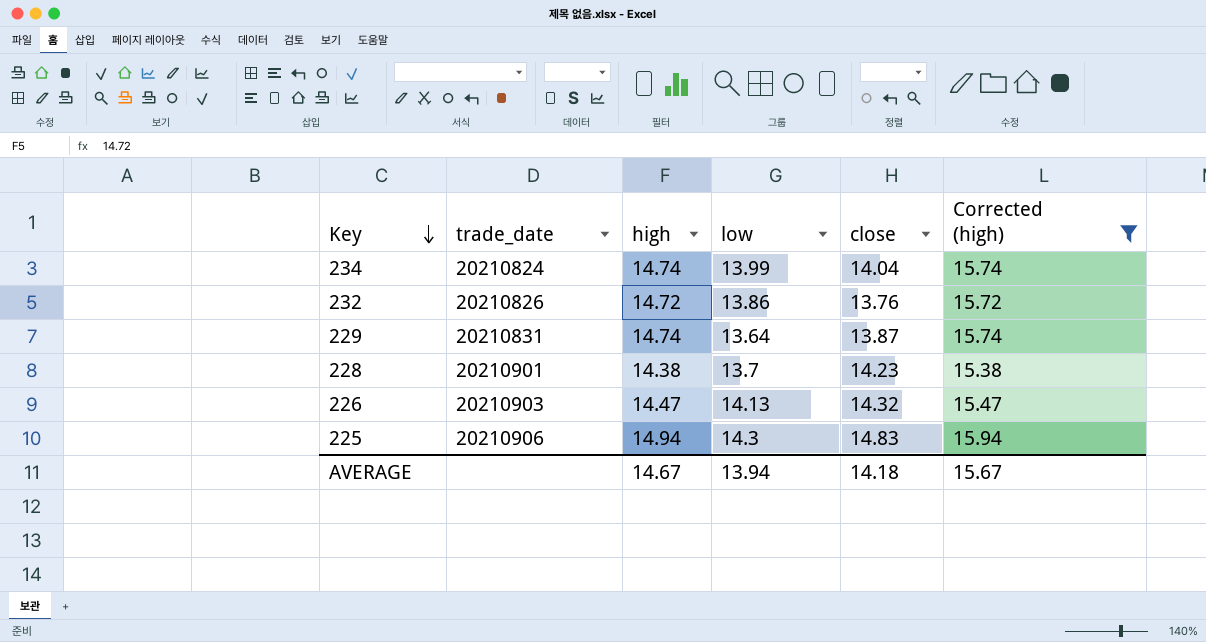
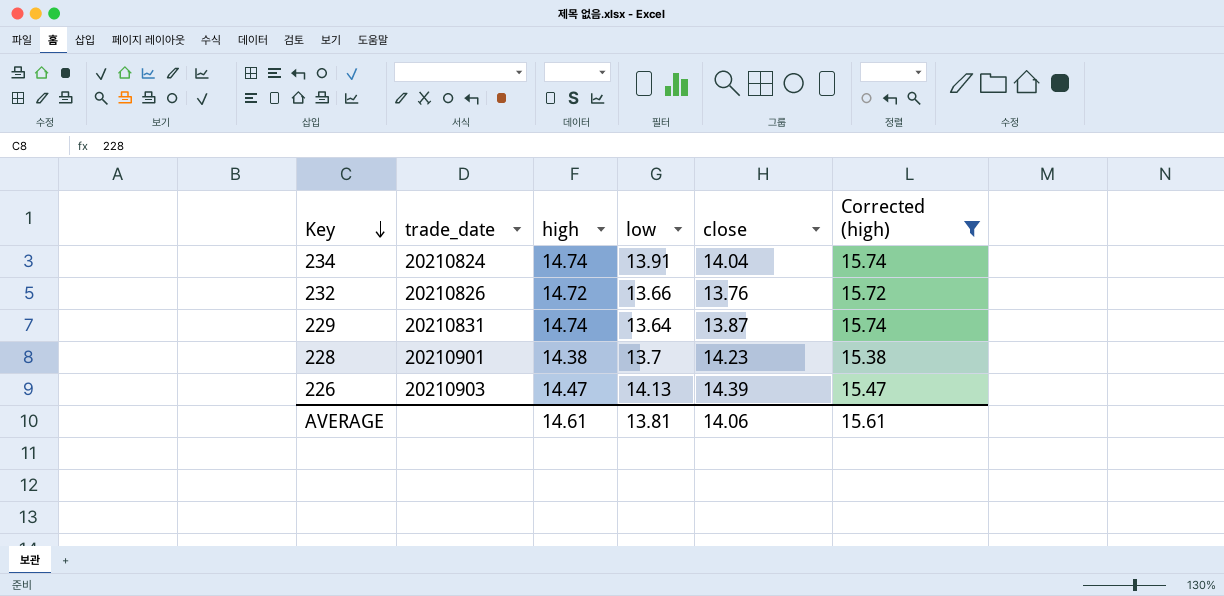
row 225: 20210906 | 14.94 | 14.3 | 14.83 | 15.94 -> none
234 | low: 13.99 -> 13.91
232 | low: 13.86 -> 13.66
226 | close: 14.32 -> 14.39
AVERAGE | high: 14.67 -> 14.61
AVERAGE | low: 13.94 -> 13.81
AVERAGE | close: 14.18 -> 14.06
AVERAGE | Corrected (high): 15.67 -> 15.61

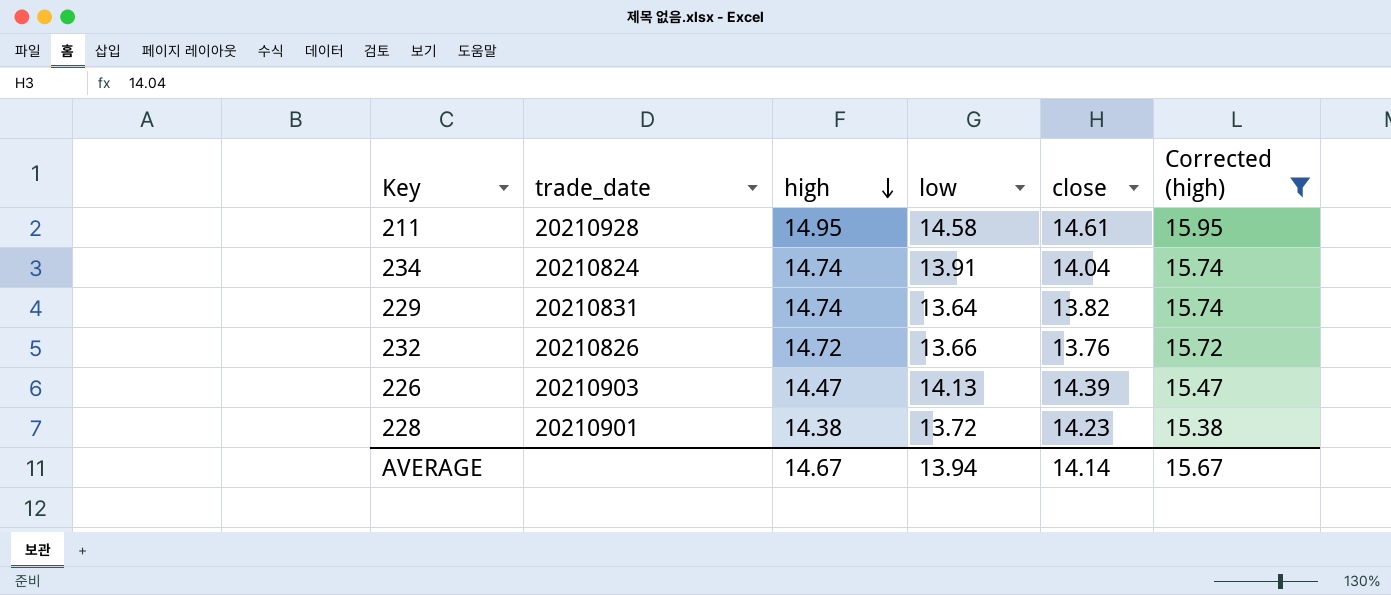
row order: Key descending -> high descending
row 211: none -> 20210928 | 14.95 | 14.58 | 14.61 | 15.95
229 | close: 13.87 -> 13.82
228 | low: 13.7 -> 13.72
AVERAGE | high: 14.61 -> 14.67
AVERAGE | low: 13.81 -> 13.94
AVERAGE | close: 14.06 -> 14.14
AVERAGE | Corrected (high): 15.61 -> 15.67

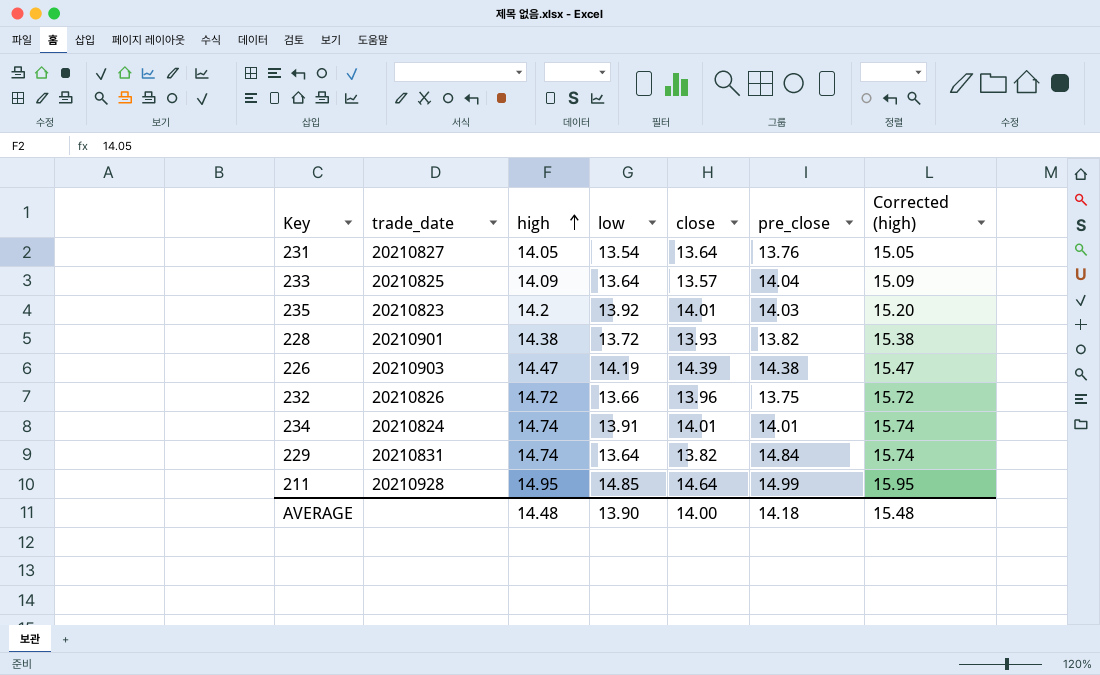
filter: Corrected (high) >= 15.38 -> none
row order: high descending -> high ascending
column pre_close | position: none -> 6
228 | close: 14.23 -> 13.93
226 | low: 14.13 -> 14.19
232 | close: 13.76 -> 13.96
234 | close: 14.04 -> 14.01
211 | low: 14.58 -> 14.85
211 | close: 14.61 -> 14.64
AVERAGE | high: 14.67 -> 14.48
AVERAGE | low: 13.94 -> 13.90
AVERAGE | close: 14.14 -> 14.00
AVERAGE | Corrected (high): 15.67 -> 15.48

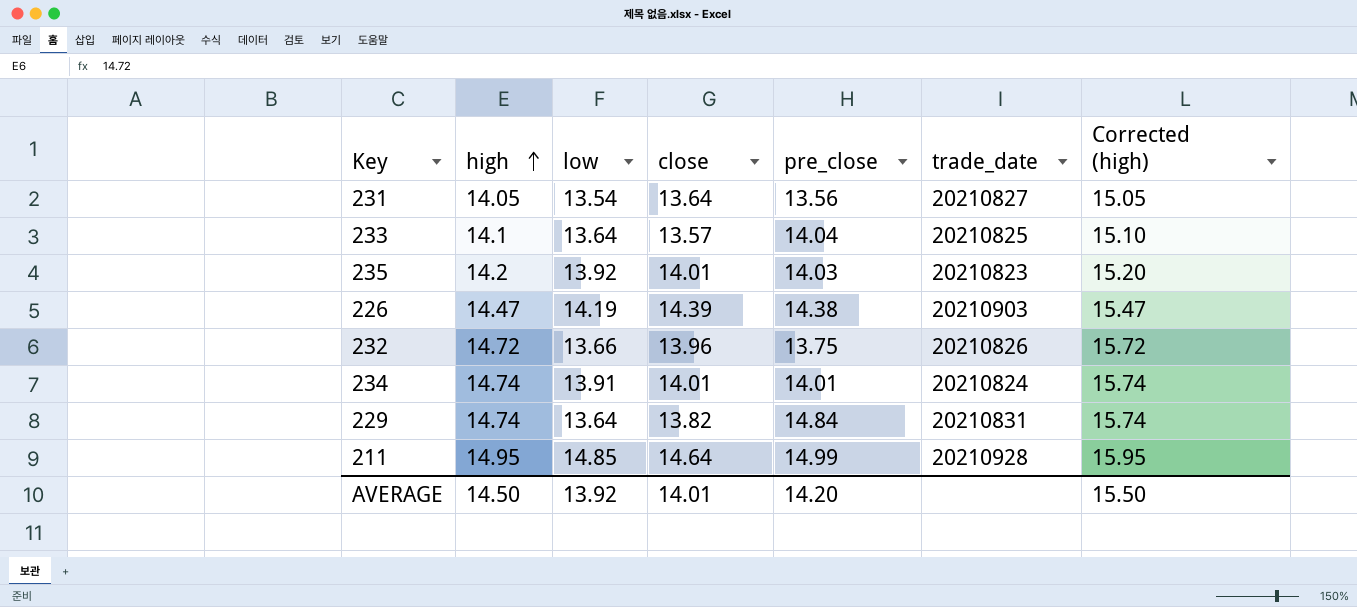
column trade_date | position: 2 -> 6
row 228: 20210901 | 14.38 | 13.72 | 13.93 | 13.82 | 15.38 -> none
231 | pre_close: 13.76 -> 13.56
233 | high: 14.09 -> 14.1
233 | Corrected (high): 15.09 -> 15.10
AVERAGE | high: 14.48 -> 14.50
AVERAGE | low: 13.90 -> 13.92
AVERAGE | close: 14.00 -> 14.01
AVERAGE | pre_close: 14.18 -> 14.20
AVERAGE | Corrected (high): 15.48 -> 15.50

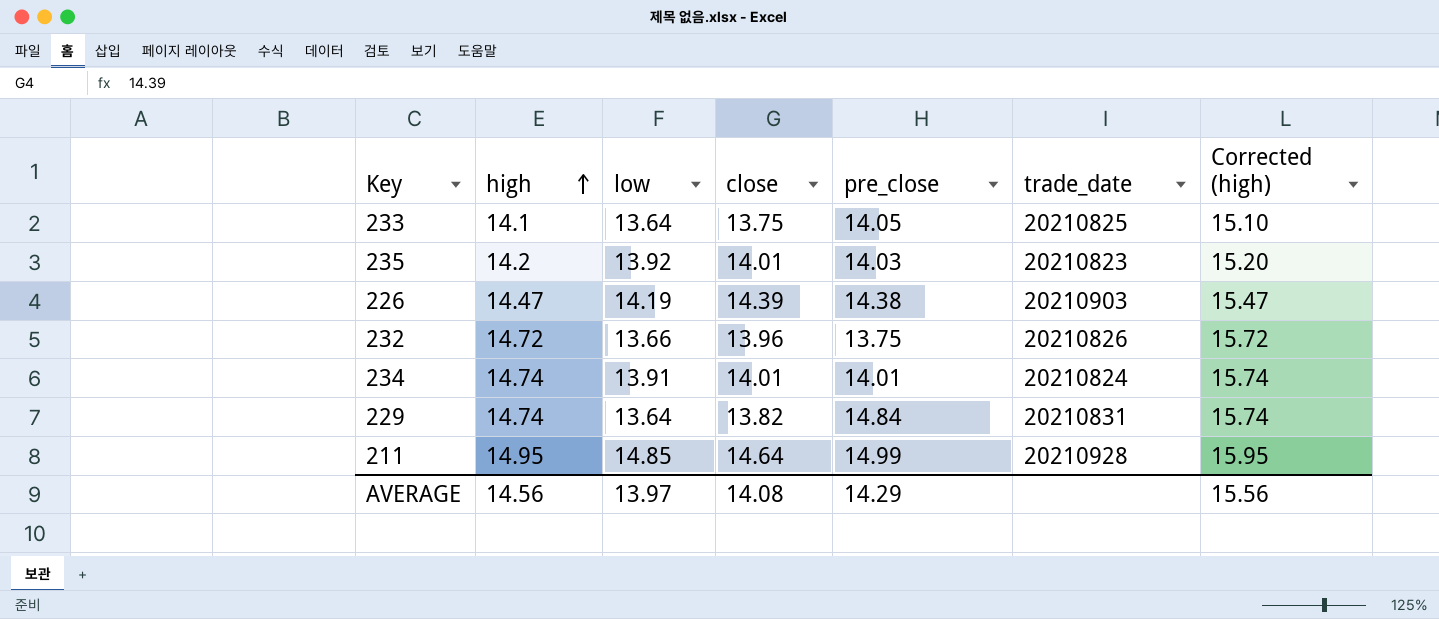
row 231: 14.05 | 13.54 | 13.64 | 13.56 | 20210827 | 15.05 -> none
233 | close: 13.57 -> 13.75
233 | pre_close: 14.04 -> 14.05
AVERAGE | high: 14.50 -> 14.56
AVERAGE | low: 13.92 -> 13.97
AVERAGE | close: 14.01 -> 14.08
AVERAGE | pre_close: 14.20 -> 14.29
AVERAGE | Corrected (high): 15.50 -> 15.56

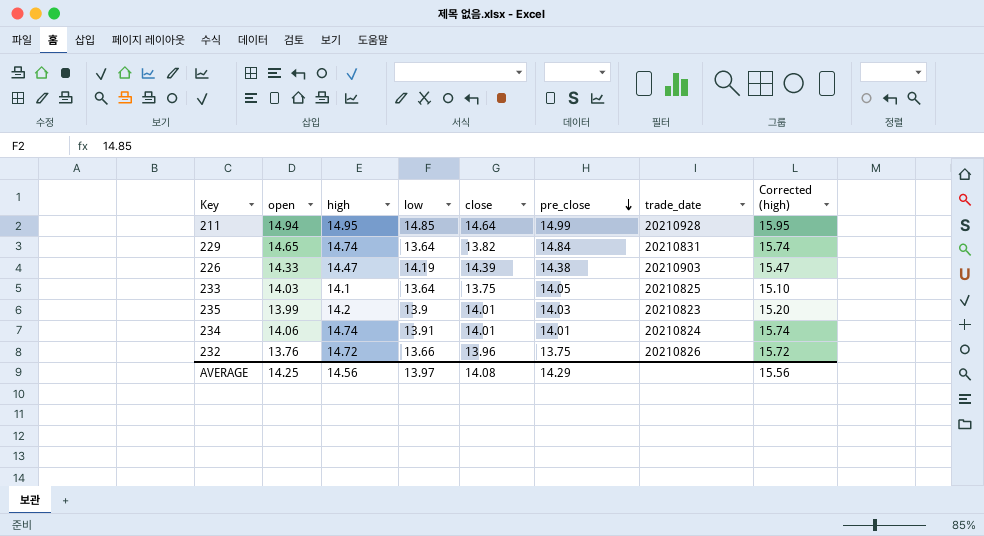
row order: high ascending -> pre_close descending
column open | position: none -> 2
235 | low: 13.92 -> 13.9

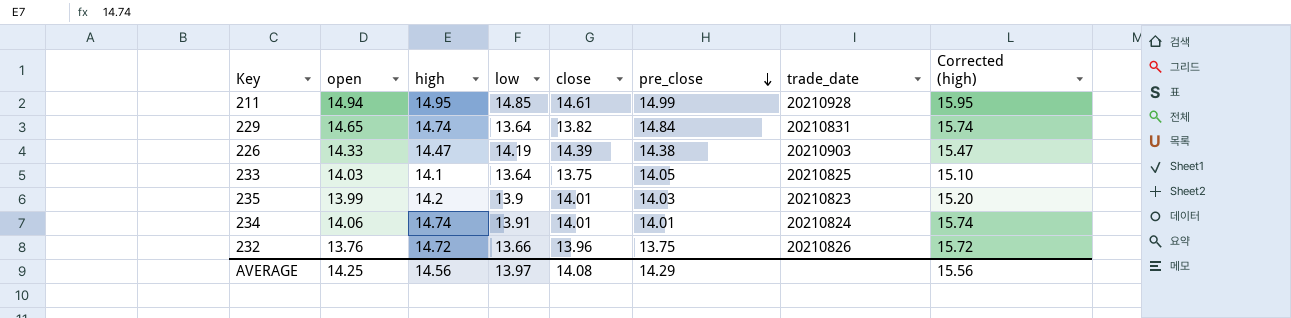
211 | close: 14.64 -> 14.61

